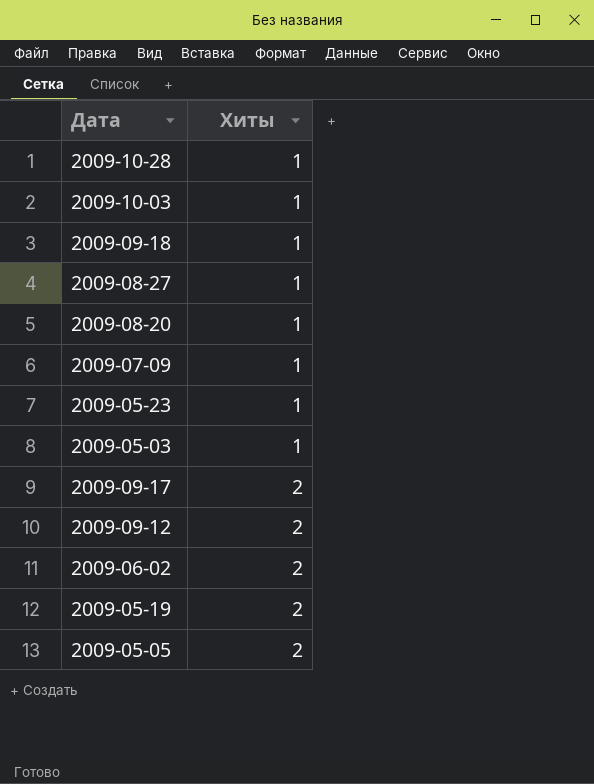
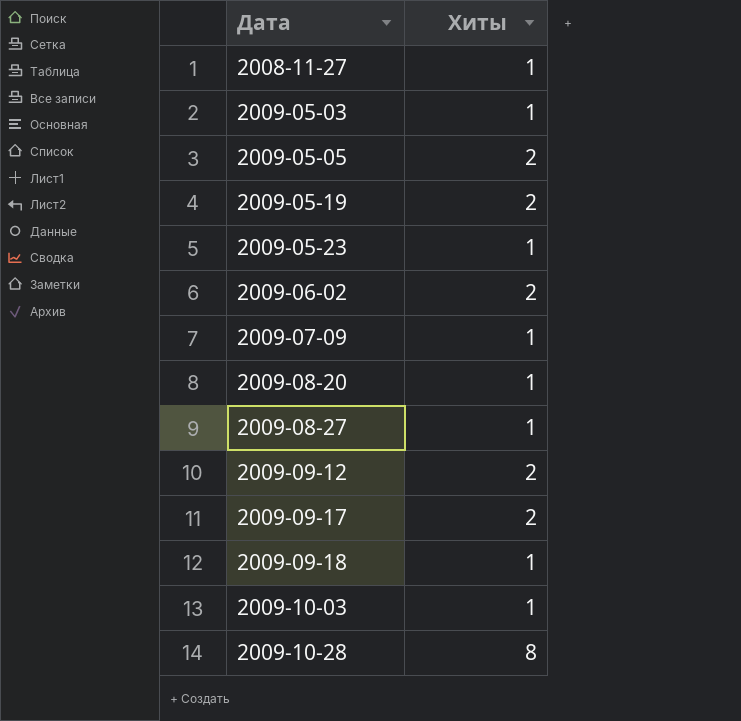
row order: Хиты ascending -> Дата ascending
row 2008-11-27: none -> 1
2009-10-28 | Хиты: 1 -> 8

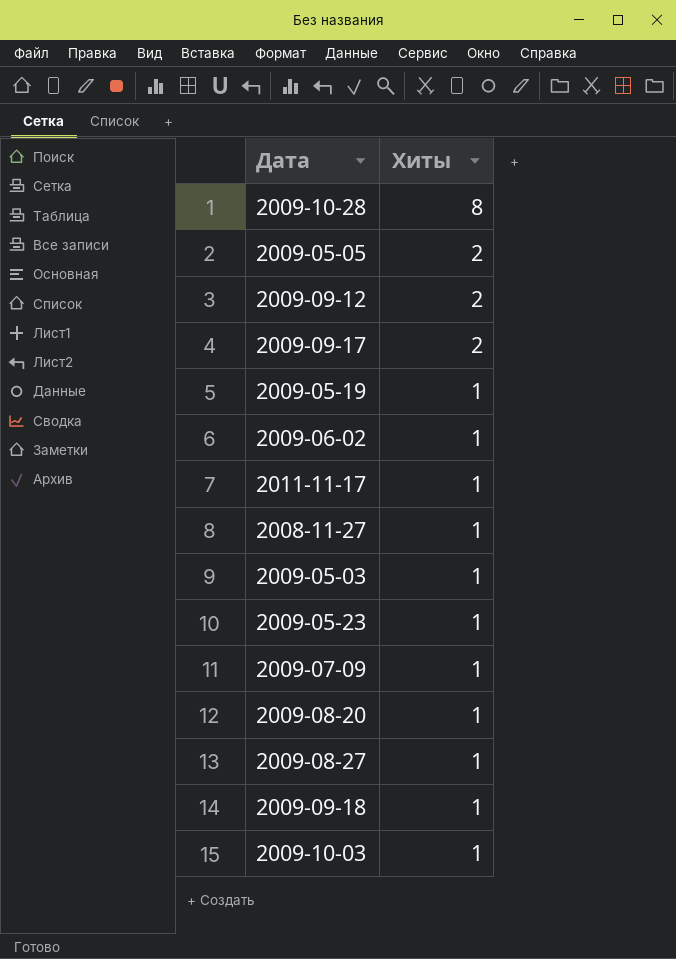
row order: Дата ascending -> Хиты descending
2009-05-19 | Хиты: 2 -> 1
2009-06-02 | Хиты: 2 -> 1
row 2011-11-17: none -> 1

